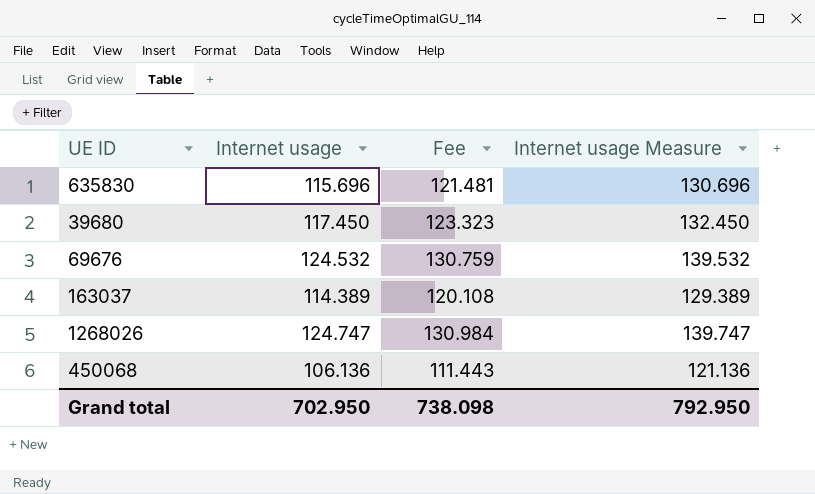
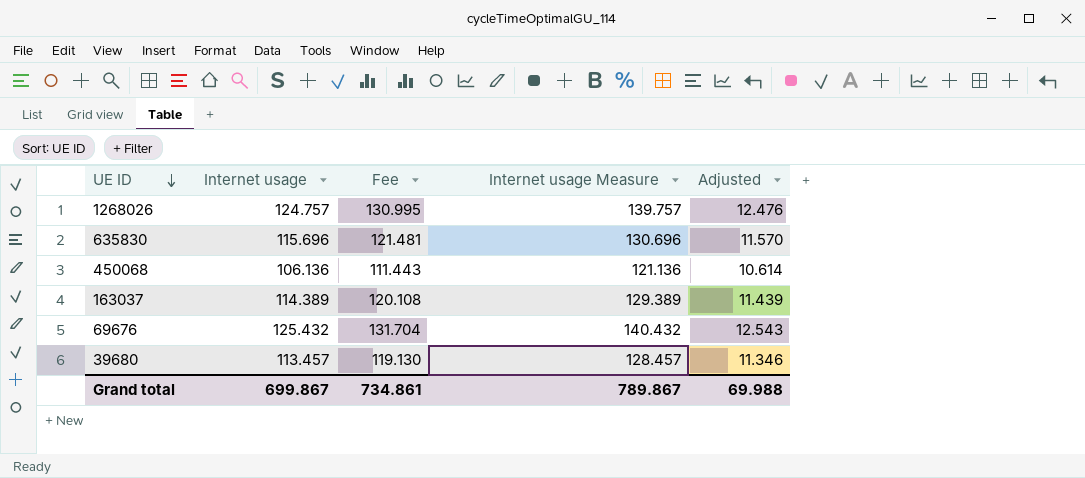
row order: none -> UE ID descending
column Adjusted | formula: none -> [Internet usage] * 0.1
1268026 | Internet usage: 124.747 -> 124.757
1268026 | Fee: 130.984 -> 130.995
1268026 | Internet usage Measure: 139.747 -> 139.757
69676 | Internet usage: 124.532 -> 125.432
69676 | Fee: 130.759 -> 131.704
69676 | Internet usage Measure: 139.532 -> 140.432
39680 | Internet usage: 117.450 -> 113.457
39680 | Fee: 123.323 -> 119.130
39680 | Internet usage Measure: 132.450 -> 128.457
Grand total | Internet usage: 702.950 -> 699.867
Grand total | Fee: 738.098 -> 734.861
Grand total | Internet usage Measure: 792.950 -> 789.867

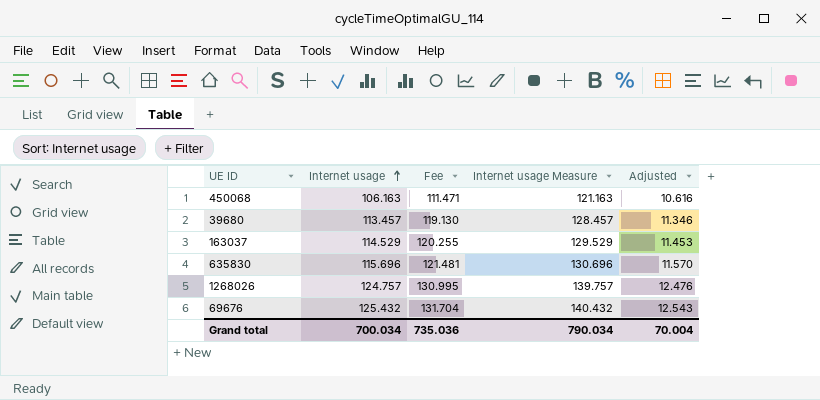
row order: UE ID descending -> Internet usage ascending
450068 | Internet usage: 106.136 -> 106.163
450068 | Fee: 111.443 -> 111.471
450068 | Internet usage Measure: 121.136 -> 121.163
450068 | Adjusted: 10.614 -> 10.616
163037 | Internet usage: 114.389 -> 114.529
163037 | Fee: 120.108 -> 120.255
163037 | Internet usage Measure: 129.389 -> 129.529
163037 | Adjusted: 11.439 -> 11.453
Grand total | Internet usage: 699.867 -> 700.034
Grand total | Fee: 734.861 -> 735.036
Grand total | Internet usage Measure: 789.867 -> 790.034
Grand total | Adjusted: 69.988 -> 70.004

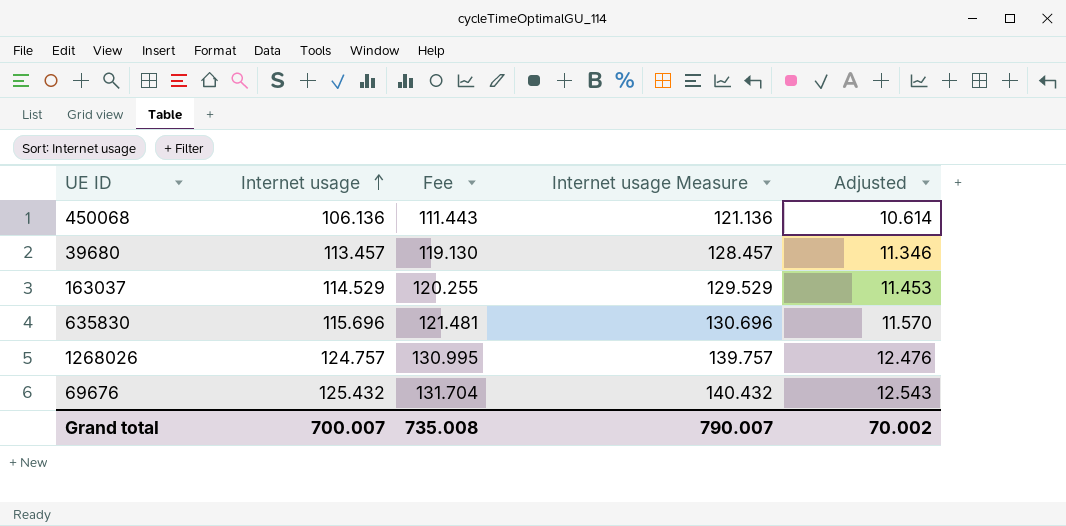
450068 | Internet usage: 106.163 -> 106.136
450068 | Fee: 111.471 -> 111.443
450068 | Internet usage Measure: 121.163 -> 121.136
450068 | Adjusted: 10.616 -> 10.614
Grand total | Internet usage: 700.034 -> 700.007
Grand total | Fee: 735.036 -> 735.008
Grand total | Internet usage Measure: 790.034 -> 790.007
Grand total | Adjusted: 70.004 -> 70.002

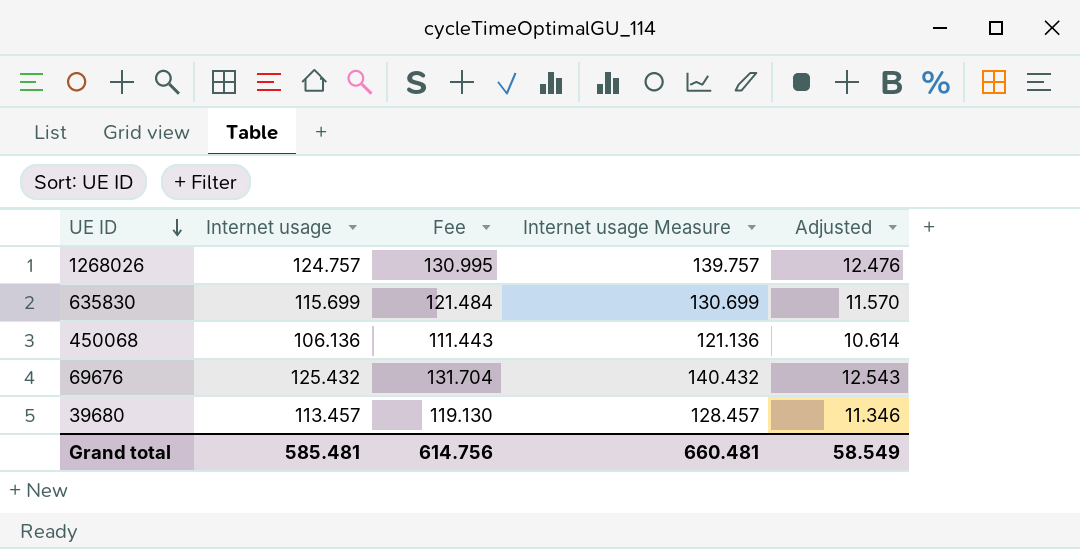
row order: Internet usage ascending -> UE ID descending
row 163037: 114.529 | 120.255 | 129.529 | 11.453 -> none
635830 | Internet usage: 115.696 -> 115.699
635830 | Fee: 121.481 -> 121.484
635830 | Internet usage Measure: 130.696 -> 130.699
Grand total | Internet usage: 700.007 -> 585.481
Grand total | Fee: 735.008 -> 614.756
Grand total | Internet usage Measure: 790.007 -> 660.481
Grand total | Adjusted: 70.002 -> 58.549

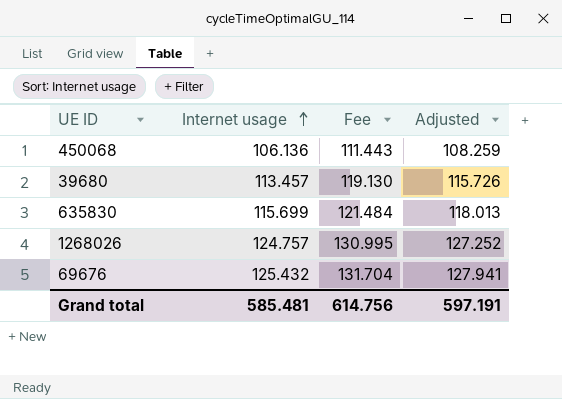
row order: UE ID descending -> Internet usage ascending
column Internet usage Measure | formula: [Internet usage] + 15 -> none
column Adjusted | formula: [Internet usage] * 0.1 -> [Internet usage] * 1.02
Grand total | Adjusted: 58.549 -> 597.191

